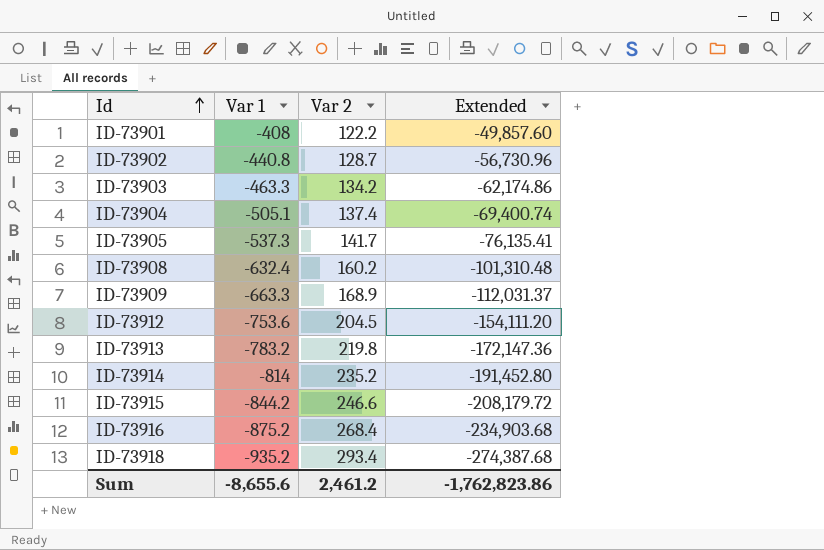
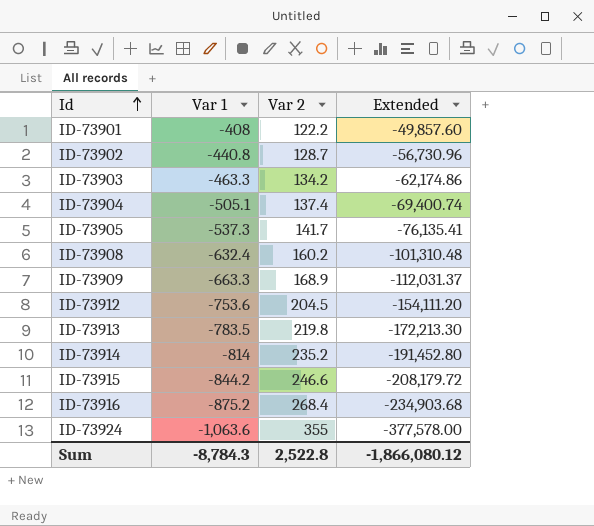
row ID-73918: -935.2 | 293.4 | -274,387.68 -> none
ID-73913 | Var 1: -783.2 -> -783.5
ID-73913 | Extended: -172,147.36 -> -172,213.30
row ID-73924: none -> -1,063.6 | 355 | -377,578.00
Sum | Var 1: -8,655.6 -> -8,784.3
Sum | Var 2: 2,461.2 -> 2,522.8
Sum | Extended: -1,762,823.86 -> -1,866,080.12

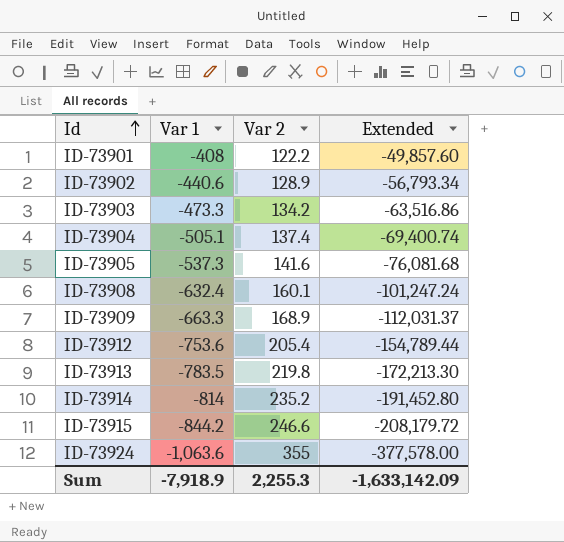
row ID-73916: -875.2 | 268.4 | -234,903.68 -> none
ID-73902 | Var 1: -440.8 -> -440.6
ID-73902 | Var 2: 128.7 -> 128.9
ID-73902 | Extended: -56,730.96 -> -56,793.34
ID-73903 | Var 1: -463.3 -> -473.3
ID-73903 | Extended: -62,174.86 -> -63,516.86
ID-73905 | Var 2: 141.7 -> 141.6
ID-73905 | Extended: -76,135.41 -> -76,081.68
ID-73908 | Var 2: 160.2 -> 160.1
ID-73908 | Extended: -101,310.48 -> -101,247.24
ID-73912 | Var 2: 204.5 -> 205.4
ID-73912 | Extended: -154,111.20 -> -154,789.44
Sum | Var 1: -8,784.3 -> -7,918.9
Sum | Var 2: 2,522.8 -> 2,255.3
Sum | Extended: -1,866,080.12 -> -1,633,142.09

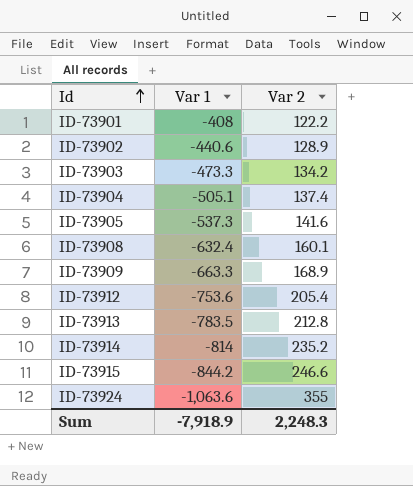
column Extended | formula: [Var 1] * [Var 2] -> none
ID-73913 | Var 2: 219.8 -> 212.8
Sum | Var 2: 2,255.3 -> 2,248.3

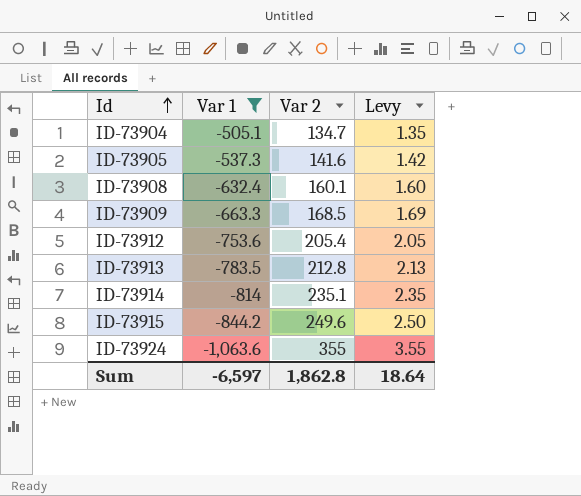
filter: none -> Var 1 <= -505.1
column Levy | formula: none -> [Var 2] * 0.01
ID-73904 | Var 2: 137.4 -> 134.7
ID-73909 | Var 2: 168.9 -> 168.5
ID-73914 | Var 2: 235.2 -> 235.1
ID-73915 | Var 2: 246.6 -> 249.6
Sum | Var 1: -7,918.9 -> -6,597
Sum | Var 2: 2,248.3 -> 1,862.8

